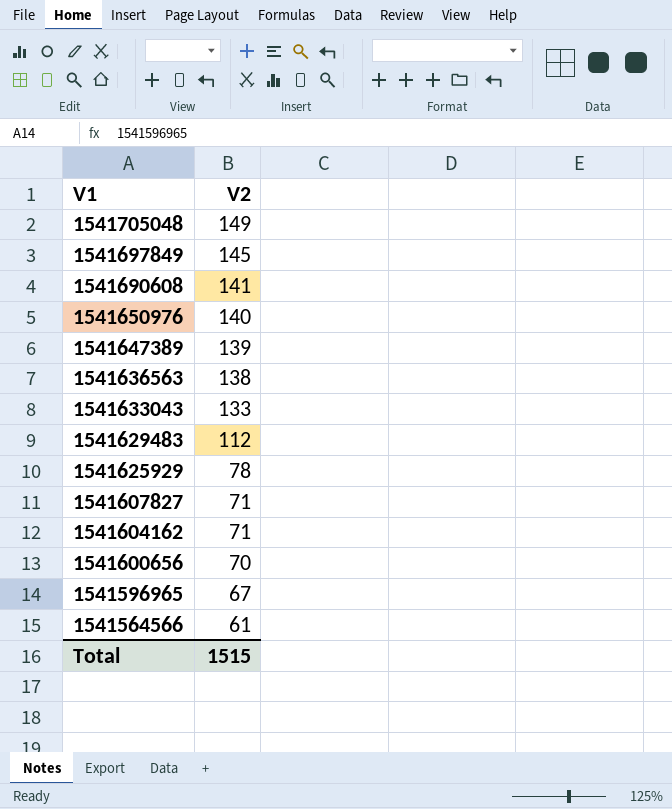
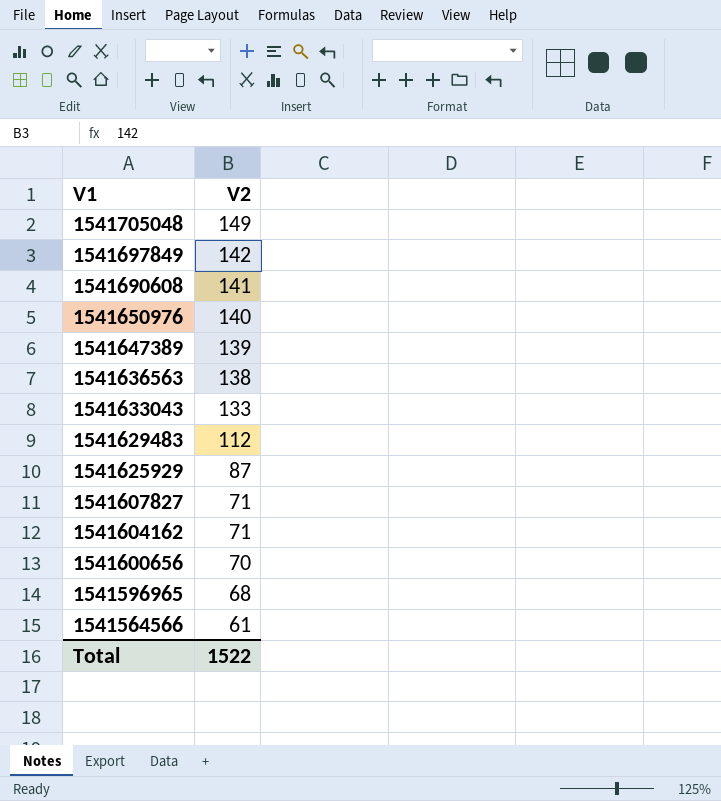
1541697849 | V2: 145 -> 142
1541625929 | V2: 78 -> 87
1541596965 | V2: 67 -> 68
Total | V2: 1515 -> 1522

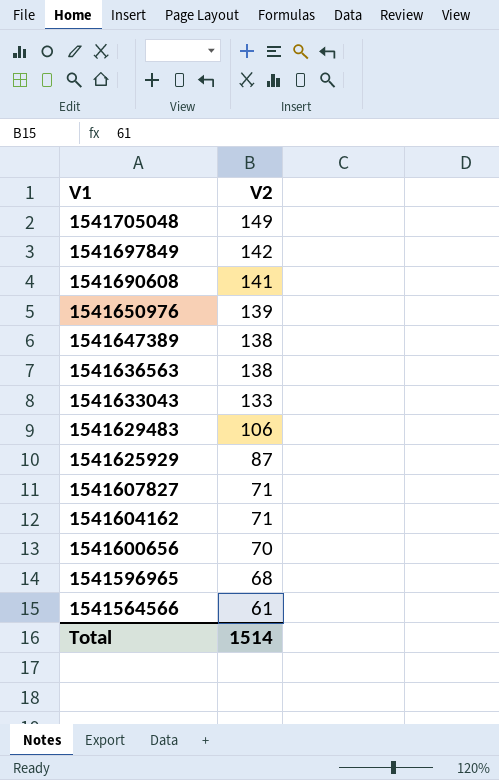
1541650976 | V2: 140 -> 139
1541647389 | V2: 139 -> 138
1541629483 | V2: 112 -> 106
Total | V2: 1522 -> 1514

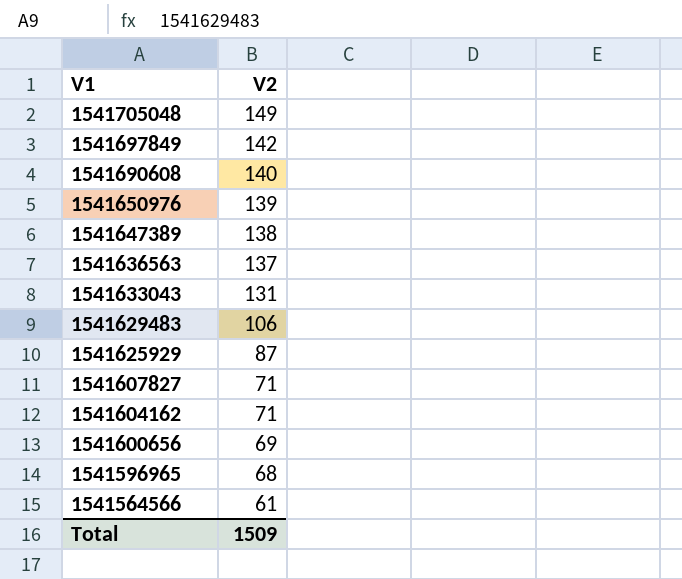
1541690608 | V2: 141 -> 140
1541636563 | V2: 138 -> 137
1541633043 | V2: 133 -> 131
1541600656 | V2: 70 -> 69
Total | V2: 1514 -> 1509

